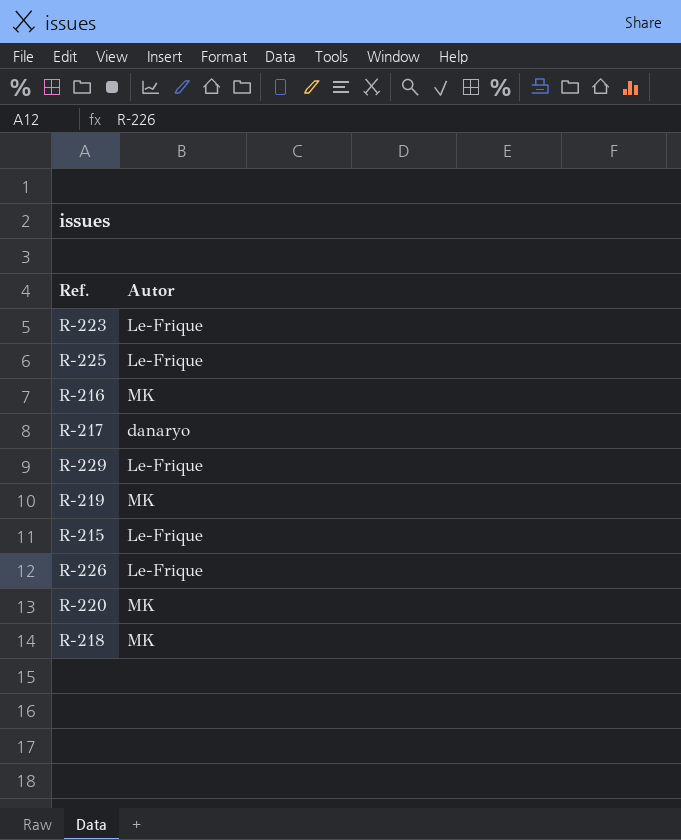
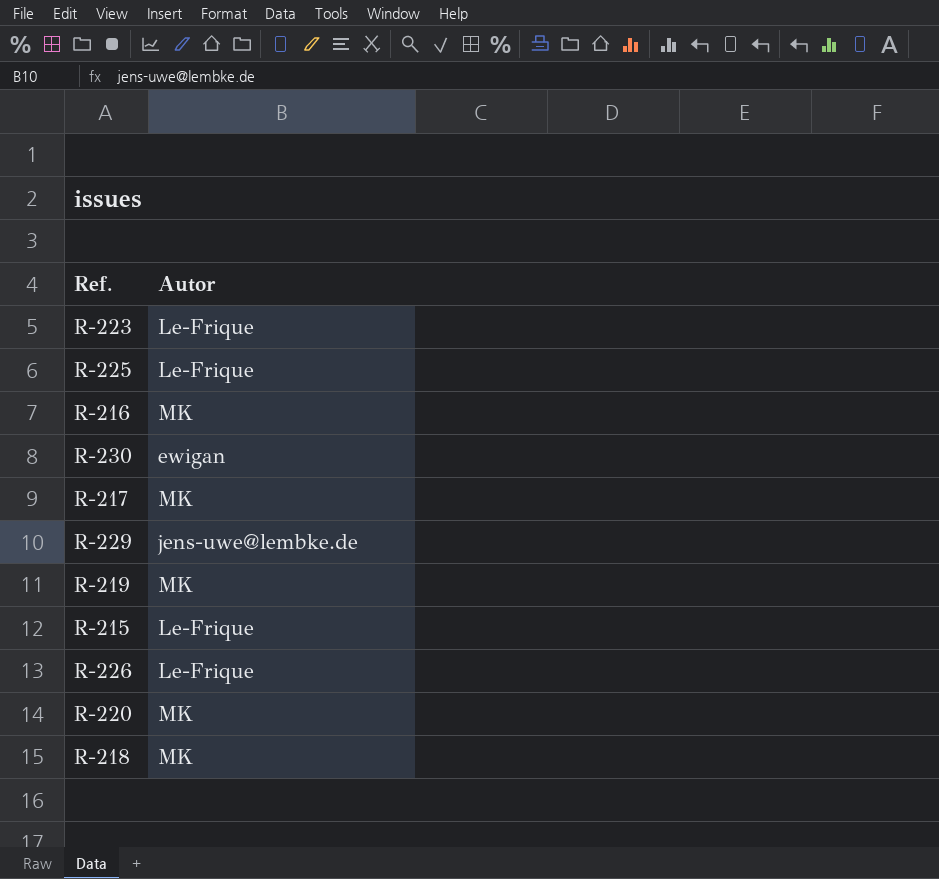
row R-230: none -> ewigan
R-217 | Autor: danaryo -> MK
R-229 | Autor: Le-Frique -> jens-uwe@lembke.de

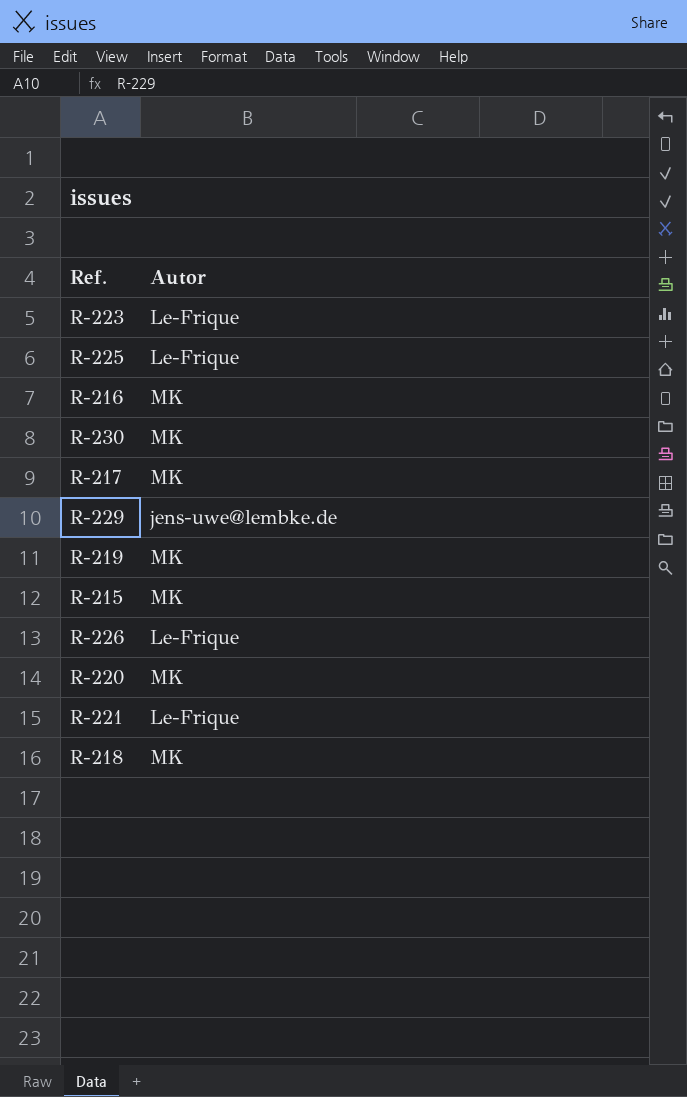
R-230 | Autor: ewigan -> MK
R-215 | Autor: Le-Frique -> MK
row R-221: none -> Le-Frique

